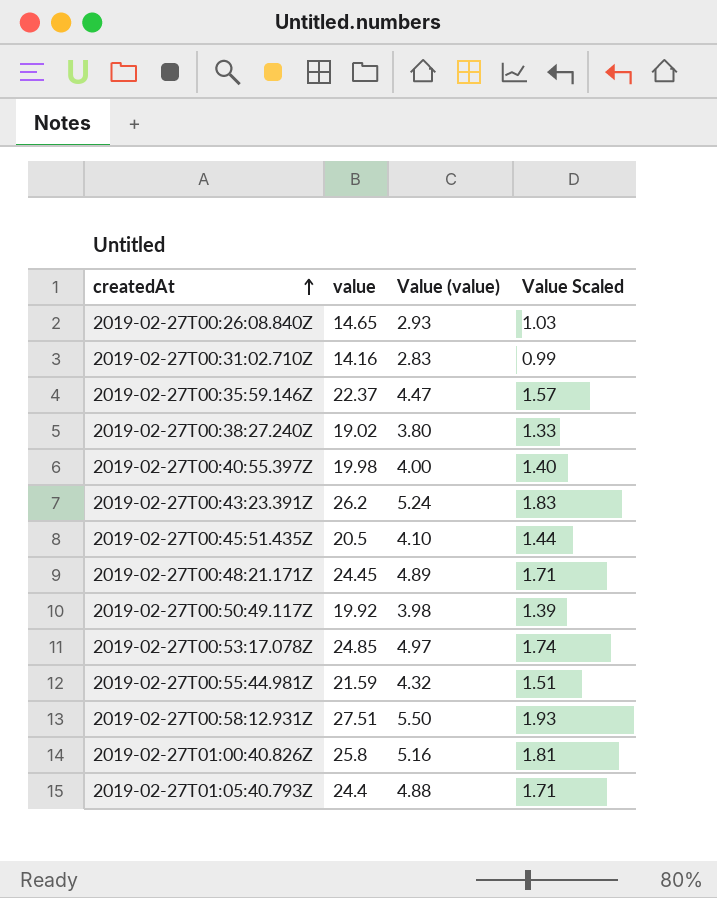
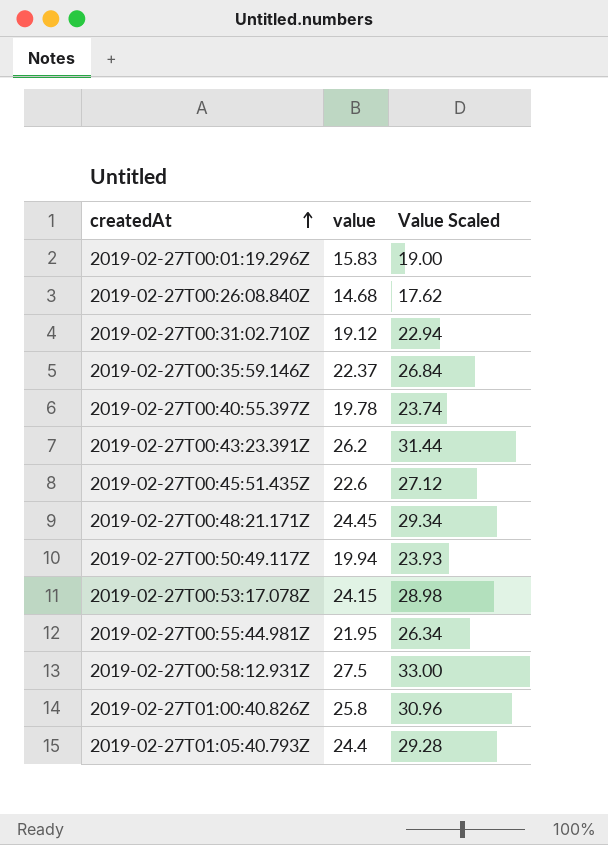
column Value (value) | formula: [value] * 0.2 -> none
column Value Scaled | formula: [value] * 0.07 -> [value] * 1.2
row 2019-02-27T00:38:27.240Z: 19.02 | 3.80 | 1.33 -> none
row 2019-02-27T00:01:19.296Z: none -> 15.83 | 19.00
2019-02-27T00:26:08.840Z | value: 14.65 -> 14.68
2019-02-27T00:31:02.710Z | value: 14.16 -> 19.12
2019-02-27T00:40:55.397Z | value: 19.98 -> 19.78
2019-02-27T00:45:51.435Z | value: 20.5 -> 22.6
2019-02-27T00:50:49.117Z | value: 19.92 -> 19.94
2019-02-27T00:53:17.078Z | value: 24.85 -> 24.15
2019-02-27T00:55:44.981Z | value: 21.59 -> 21.95
2019-02-27T00:58:12.931Z | value: 27.51 -> 27.5

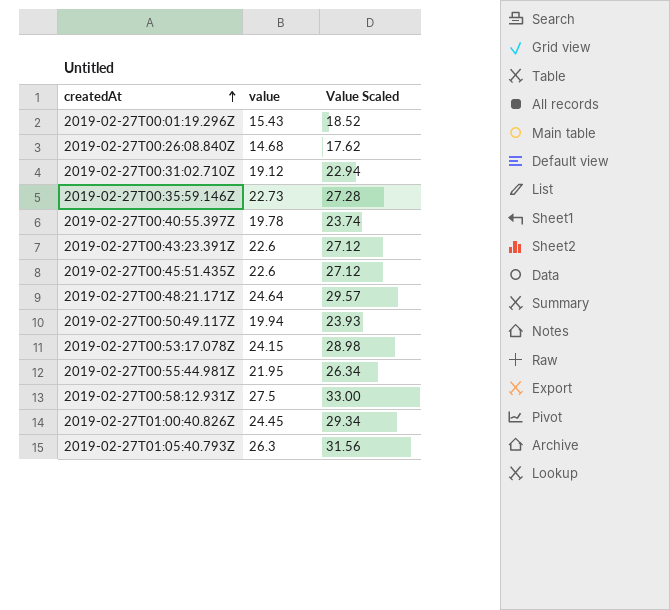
2019-02-27T00:01:19.296Z | value: 15.83 -> 15.43
2019-02-27T00:01:19.296Z | Value Scaled: 19.00 -> 18.52
2019-02-27T00:35:59.146Z | value: 22.37 -> 22.73
2019-02-27T00:35:59.146Z | Value Scaled: 26.84 -> 27.28
2019-02-27T00:43:23.391Z | value: 26.2 -> 22.6
2019-02-27T00:43:23.391Z | Value Scaled: 31.44 -> 27.12
2019-02-27T00:48:21.171Z | value: 24.45 -> 24.64
2019-02-27T00:48:21.171Z | Value Scaled: 29.34 -> 29.57
2019-02-27T01:00:40.826Z | value: 25.8 -> 24.45
2019-02-27T01:00:40.826Z | Value Scaled: 30.96 -> 29.34
2019-02-27T01:05:40.793Z | value: 24.4 -> 26.3
2019-02-27T01:05:40.793Z | Value Scaled: 29.28 -> 31.56

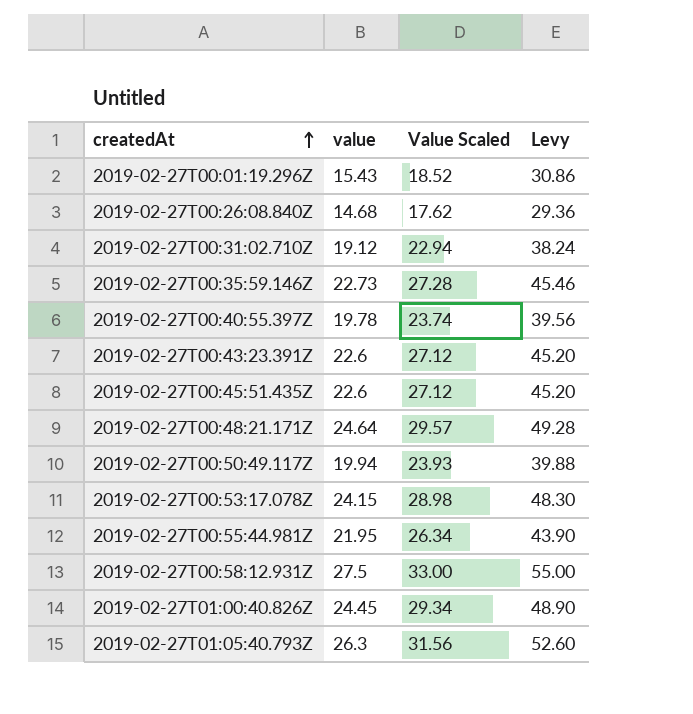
column Levy | formula: none -> [value] * 2

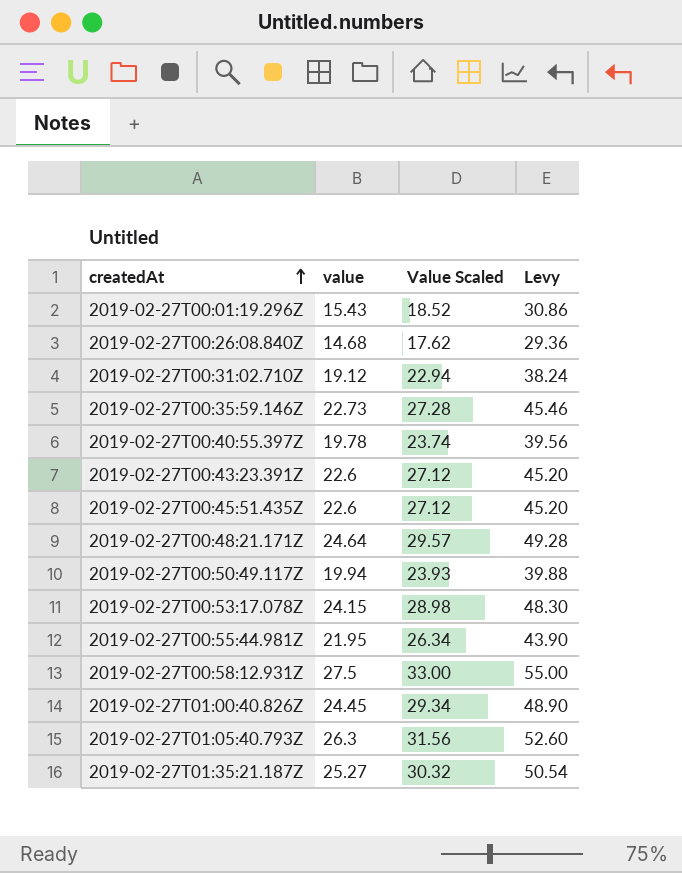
row 2019-02-27T01:35:21.187Z: none -> 25.27 | 30.32 | 50.54

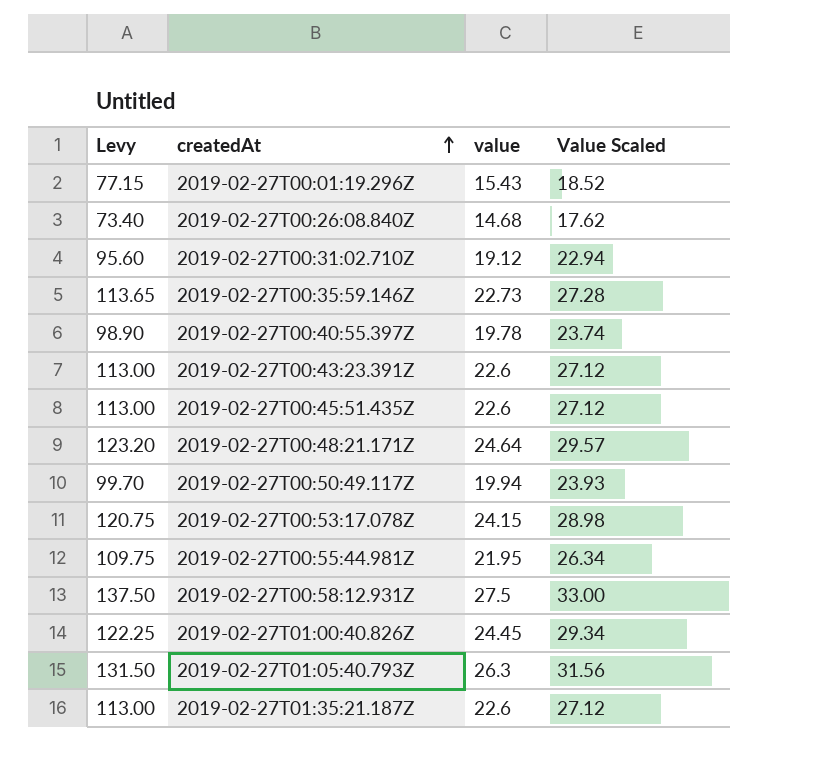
column Levy | formula: [value] * 2 -> [value] * 5
column Levy | position: 4 -> 1
2019-02-27T01:35:21.187Z | value: 25.27 -> 22.6
2019-02-27T01:35:21.187Z | Value Scaled: 30.32 -> 27.12

